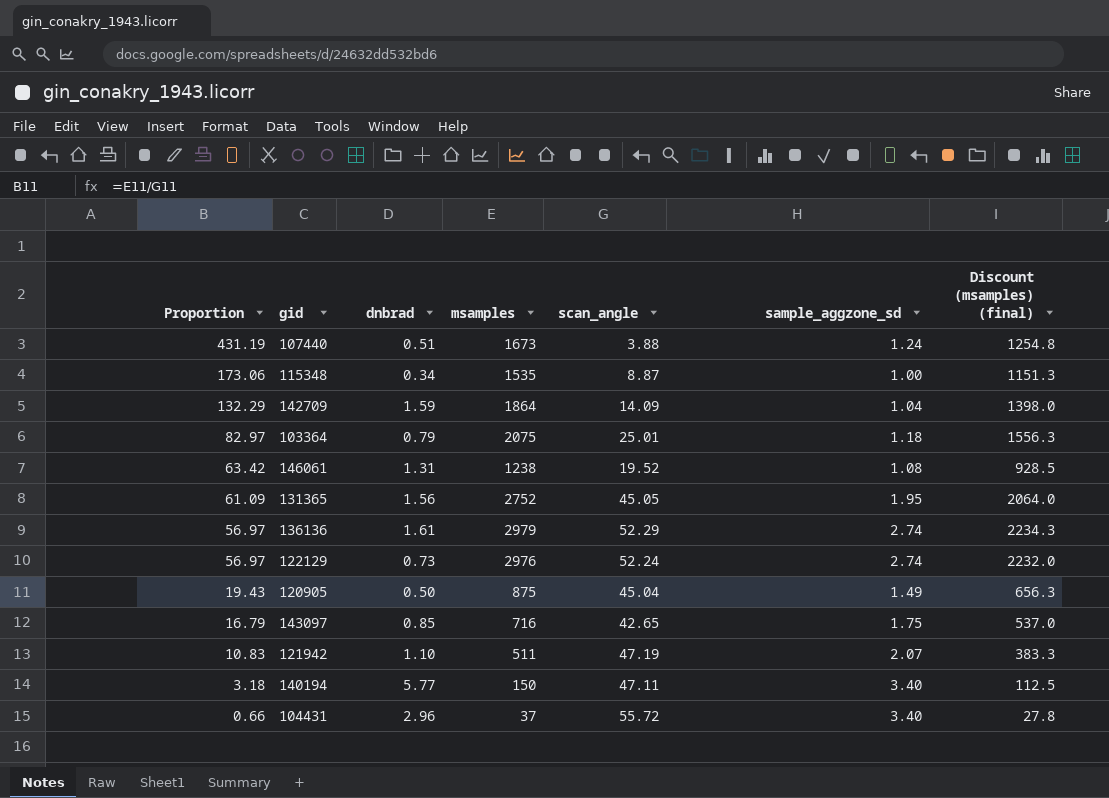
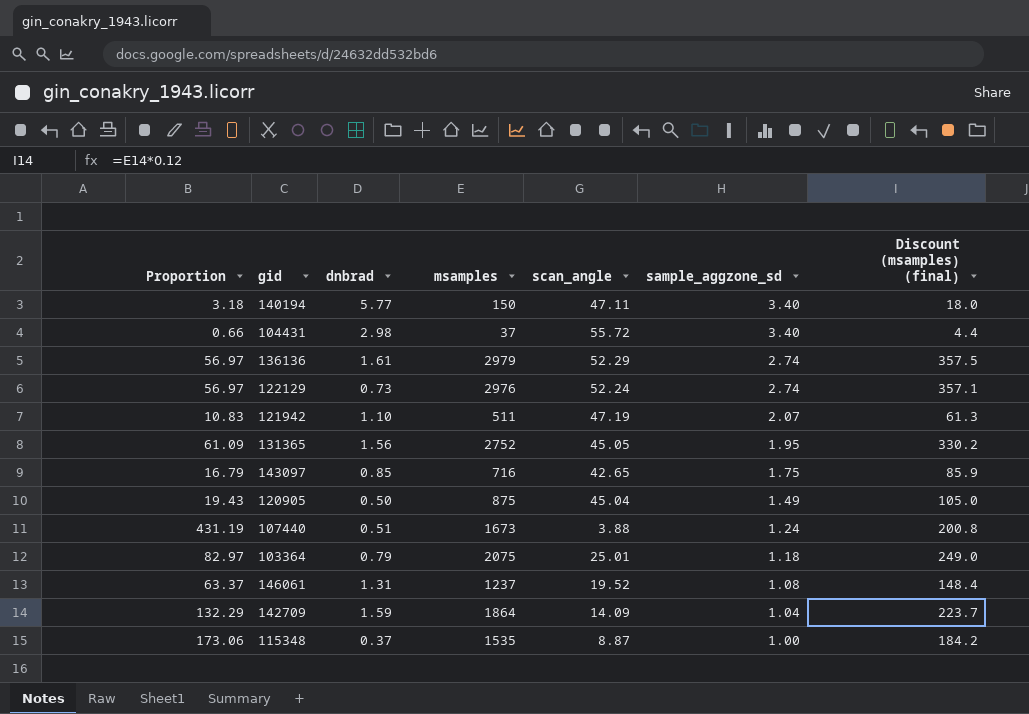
row order: Proportion descending -> sample_aggzone_sd descending
column Discount (msamples) (final) | formula: [msamples] * 0.75 -> [msamples] * 0.12
104431 | dnbrad: 2.96 -> 2.98
146061 | Proportion: 63.42 -> 63.37
146061 | msamples: 1238 -> 1237
115348 | dnbrad: 0.34 -> 0.37

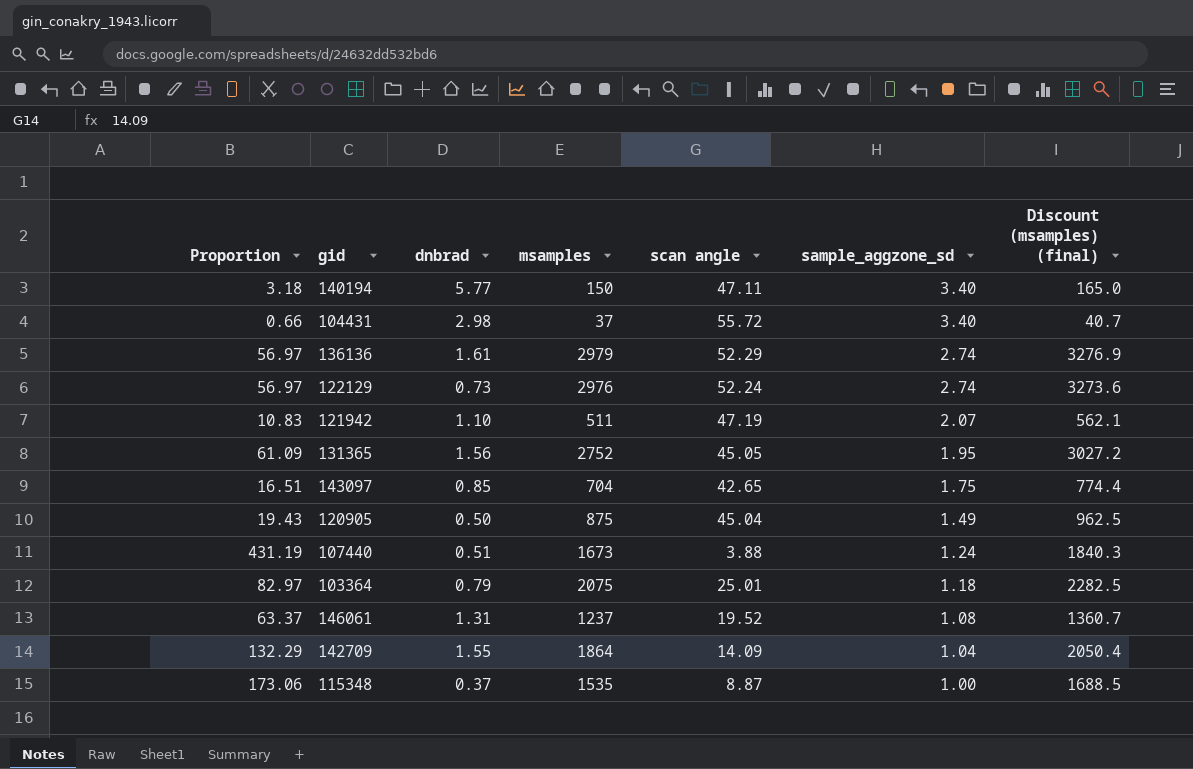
column name: scan_angle -> scan angle
column Discount (msamples) (final) | formula: [msamples] * 0.12 -> [msamples] * 1.1
143097 | Proportion: 16.79 -> 16.51
143097 | msamples: 716 -> 704
142709 | dnbrad: 1.59 -> 1.55

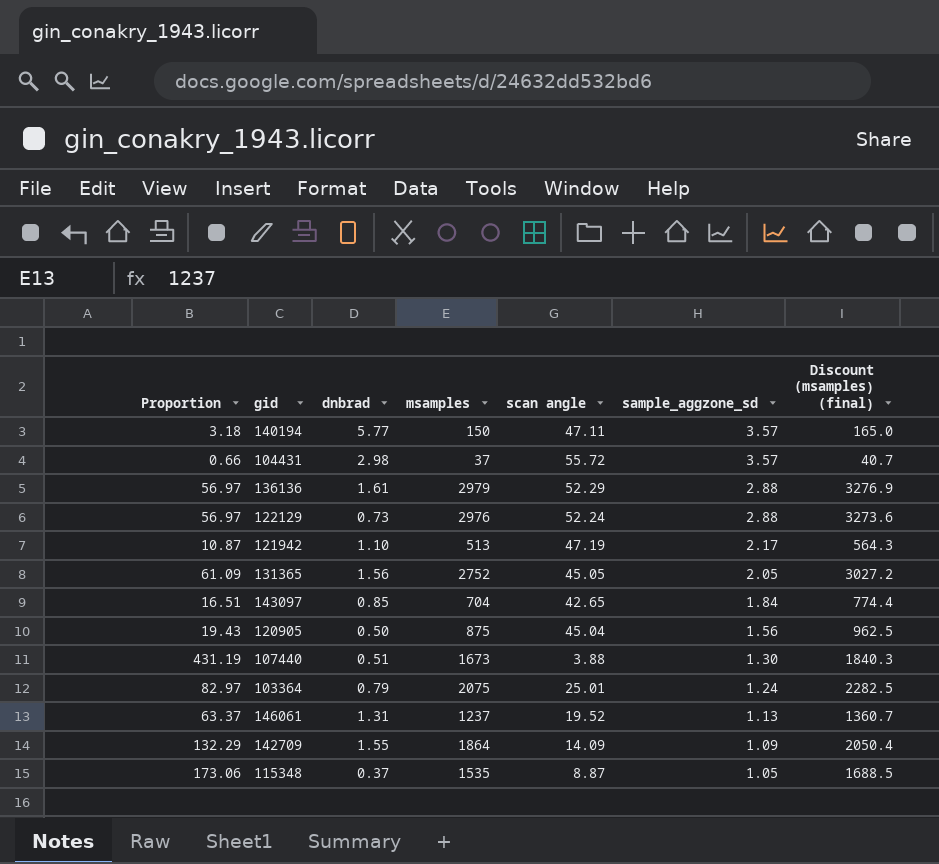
140194 | sample_aggzone_sd: 3.40 -> 3.57
104431 | sample_aggzone_sd: 3.40 -> 3.57
136136 | sample_aggzone_sd: 2.74 -> 2.88
122129 | sample_aggzone_sd: 2.74 -> 2.88
121942 | Proportion: 10.83 -> 10.87
121942 | msamples: 511 -> 513
121942 | sample_aggzone_sd: 2.07 -> 2.17
121942 | Discount (msamples) (final): 562.1 -> 564.3
131365 | sample_aggzone_sd: 1.95 -> 2.05
143097 | sample_aggzone_sd: 1.75 -> 1.84
120905 | sample_aggzone_sd: 1.49 -> 1.56
107440 | sample_aggzone_sd: 1.24 -> 1.30
103364 | sample_aggzone_sd: 1.18 -> 1.24
146061 | sample_aggzone_sd: 1.08 -> 1.13
142709 | sample_aggzone_sd: 1.04 -> 1.09
115348 | sample_aggzone_sd: 1.00 -> 1.05

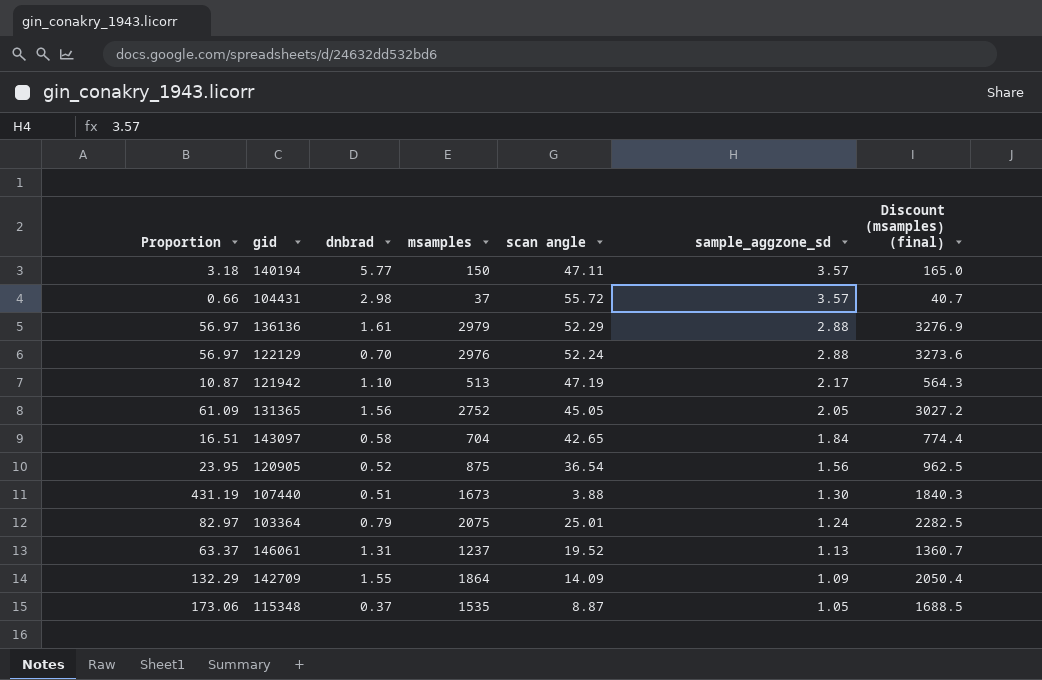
122129 | dnbrad: 0.73 -> 0.70
143097 | dnbrad: 0.85 -> 0.58
120905 | Proportion: 19.43 -> 23.95
120905 | dnbrad: 0.50 -> 0.52
120905 | scan angle: 45.04 -> 36.54

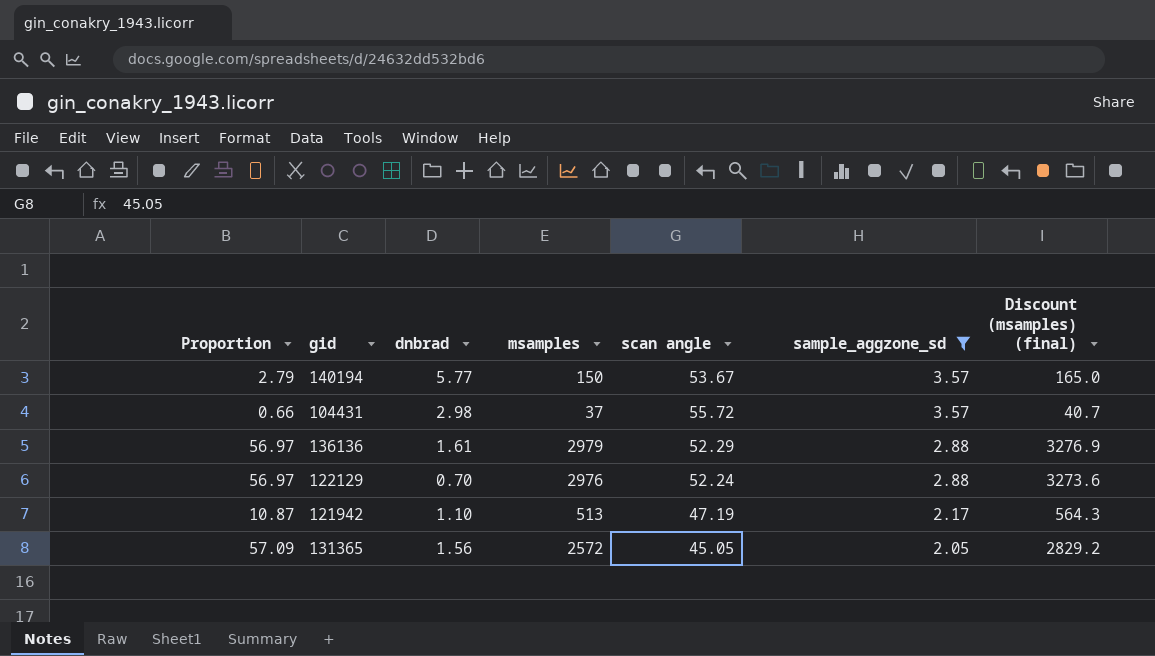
filter: none -> sample_aggzone_sd >= 2.05
140194 | Proportion: 3.18 -> 2.79
140194 | scan angle: 47.11 -> 53.67
131365 | Proportion: 61.09 -> 57.09
131365 | msamples: 2752 -> 2572
131365 | Discount (msamples) (final): 3027.2 -> 2829.2

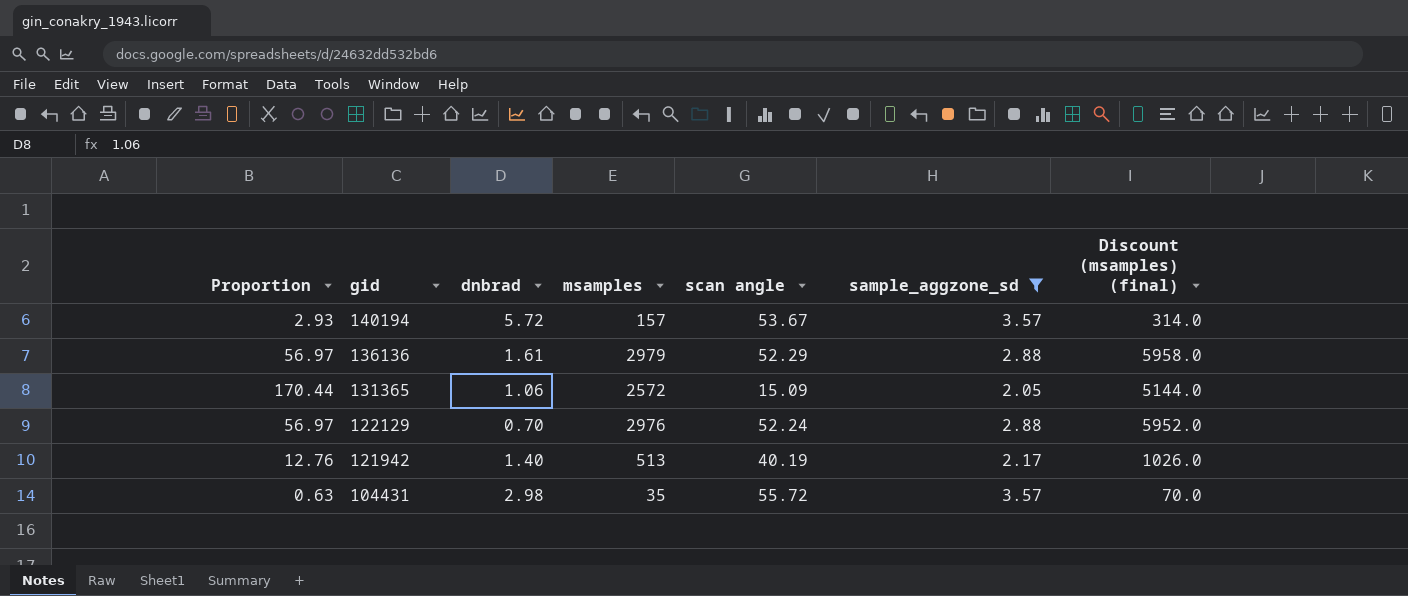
row order: sample_aggzone_sd descending -> gid descending
column Discount (msamples) (final) | formula: [msamples] * 1.1 -> [msamples] * 2
140194 | Proportion: 2.79 -> 2.93
140194 | dnbrad: 5.77 -> 5.72
140194 | msamples: 150 -> 157
131365 | Proportion: 57.09 -> 170.44
131365 | dnbrad: 1.56 -> 1.06
131365 | scan angle: 45.05 -> 15.09
121942 | Proportion: 10.87 -> 12.76
121942 | dnbrad: 1.10 -> 1.40
121942 | scan angle: 47.19 -> 40.19
104431 | Proportion: 0.66 -> 0.63
104431 | msamples: 37 -> 35

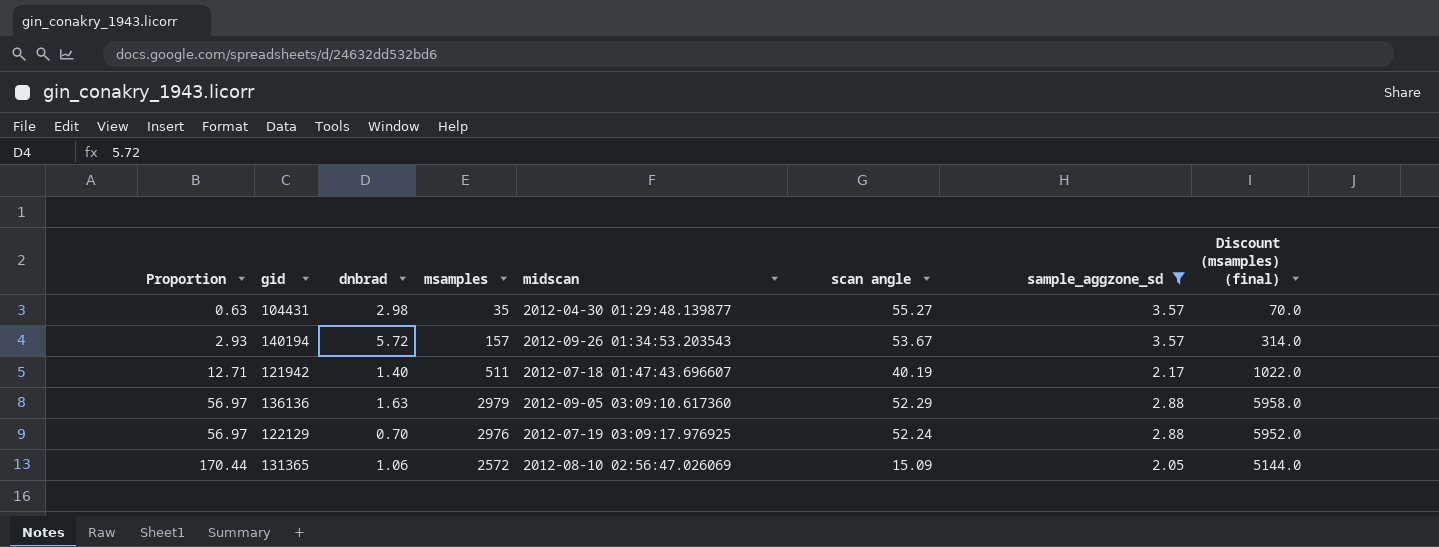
row order: gid descending -> Proportion ascending
column midscan | position: none -> 5
104431 | scan angle: 55.72 -> 55.27
121942 | Proportion: 12.76 -> 12.71
121942 | msamples: 513 -> 511
121942 | Discount (msamples) (final): 1026.0 -> 1022.0
136136 | dnbrad: 1.61 -> 1.63

